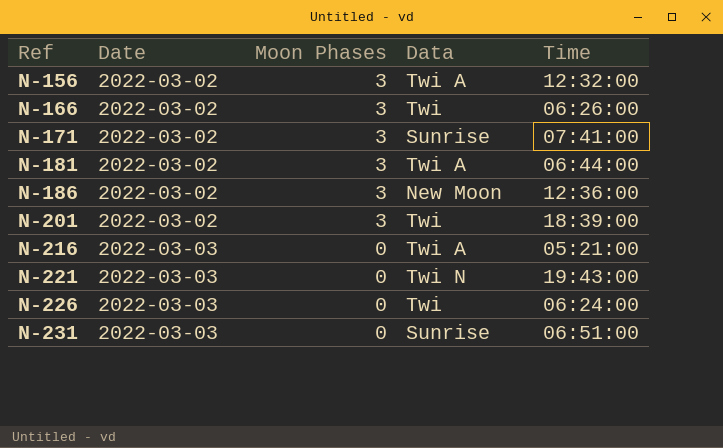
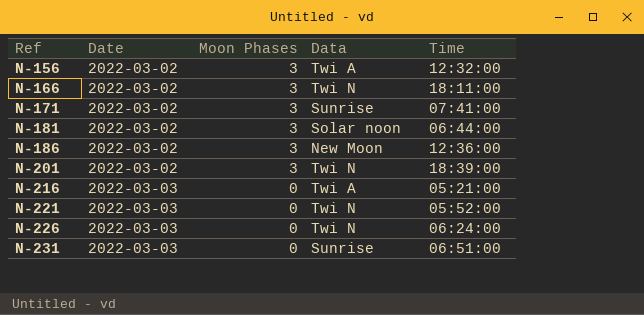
N-166 | Data: Twi -> Twi N
N-166 | Time: 06:26:00 -> 18:11:00
N-181 | Data: Twi A -> Solar noon
N-201 | Data: Twi -> Twi N
N-221 | Time: 19:43:00 -> 05:52:00
N-226 | Data: Twi -> Twi N

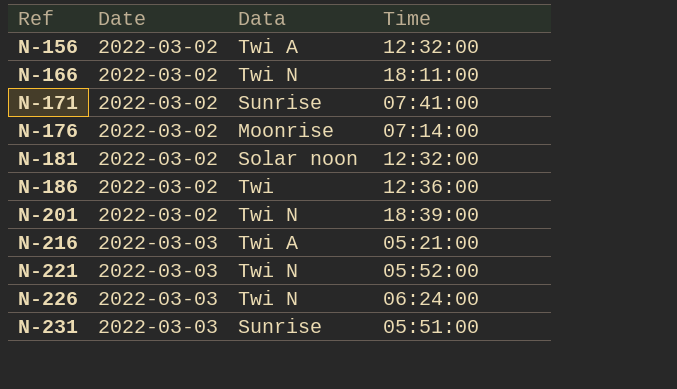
column Moon Phases | position: 3 -> none
row N-176: none -> 2022-03-02 | Moonrise | 07:14:00
N-181 | Time: 06:44:00 -> 12:32:00
N-186 | Data: New Moon -> Twi
N-231 | Time: 06:51:00 -> 05:51:00

